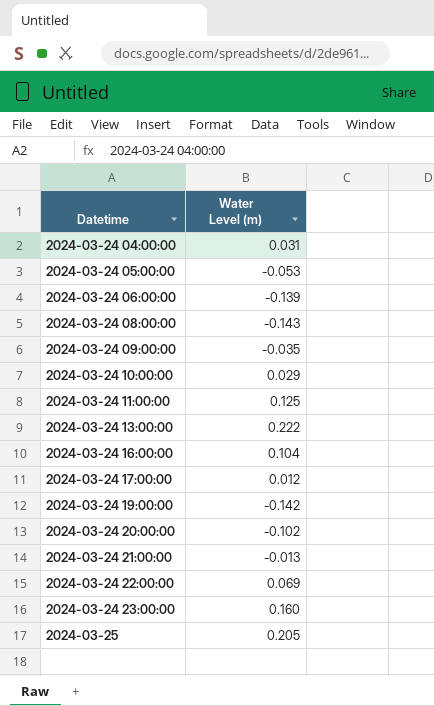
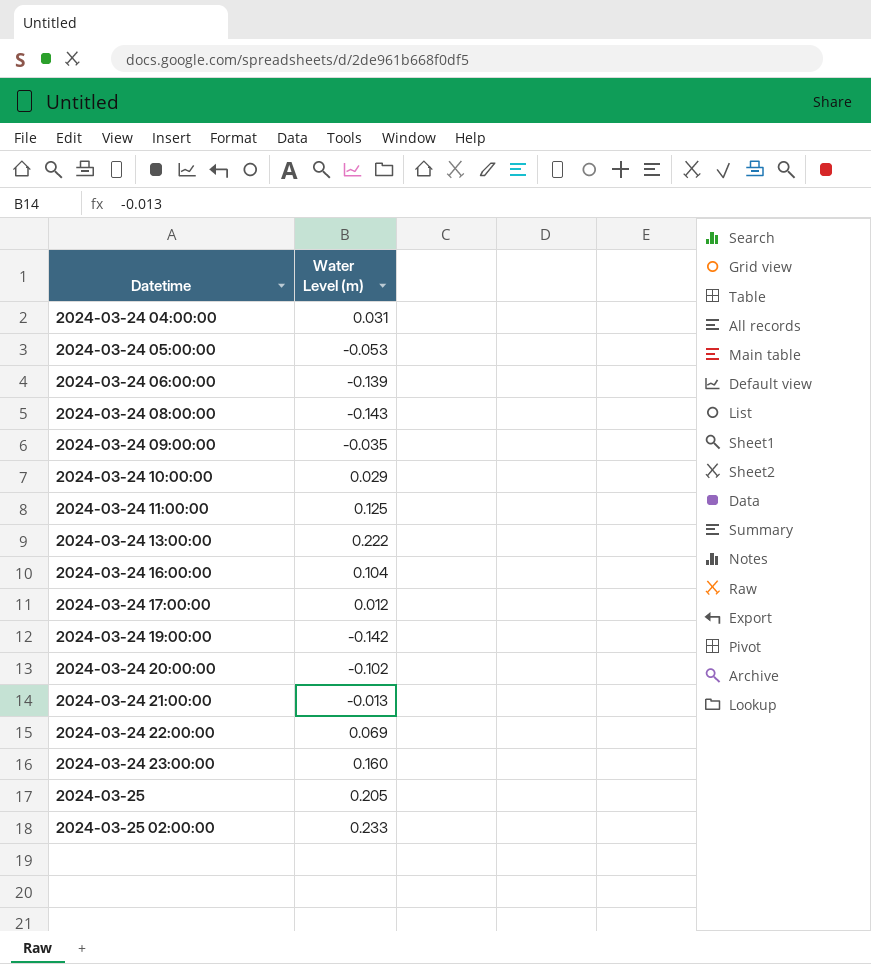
row 2024-03-25 02:00:00: none -> 0.233

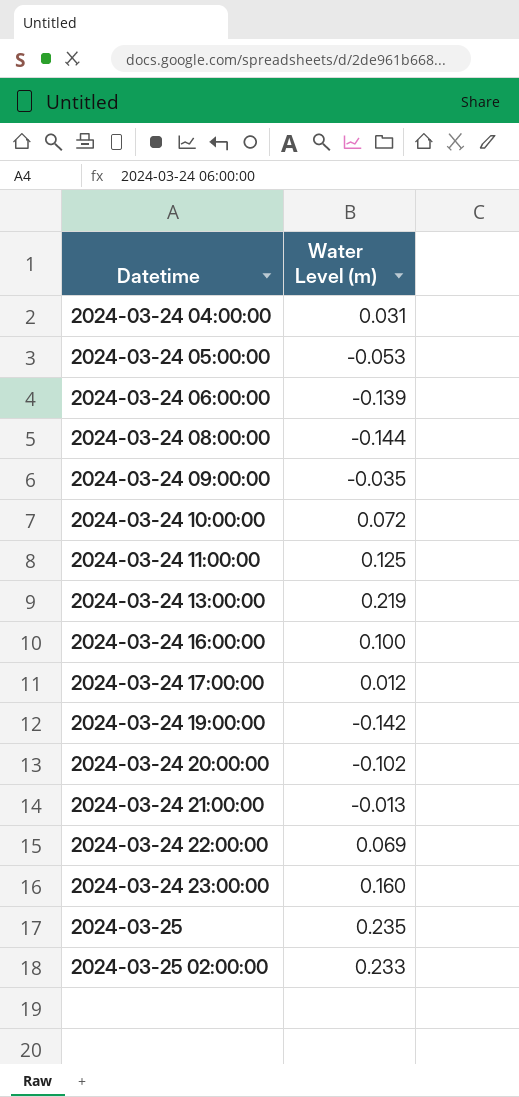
2024-03-24 08:00:00 | Water Level (m): -0.143 -> -0.144
2024-03-24 10:00:00 | Water Level (m): 0.029 -> 0.072
2024-03-24 13:00:00 | Water Level (m): 0.222 -> 0.219
2024-03-24 16:00:00 | Water Level (m): 0.104 -> 0.100
2024-03-25 | Water Level (m): 0.205 -> 0.235

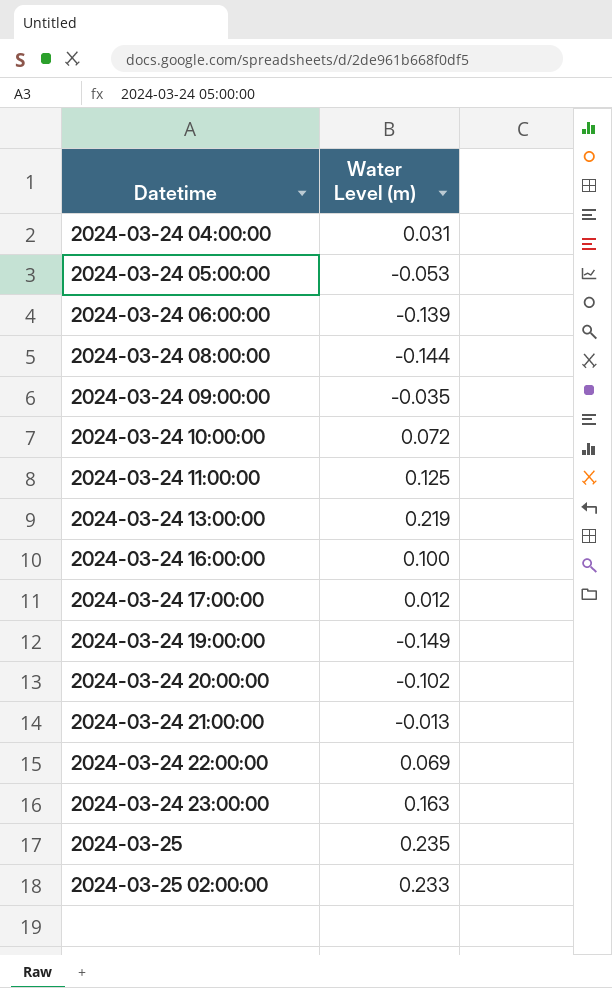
2024-03-24 19:00:00 | Water Level (m): -0.142 -> -0.149
2024-03-24 23:00:00 | Water Level (m): 0.160 -> 0.163

